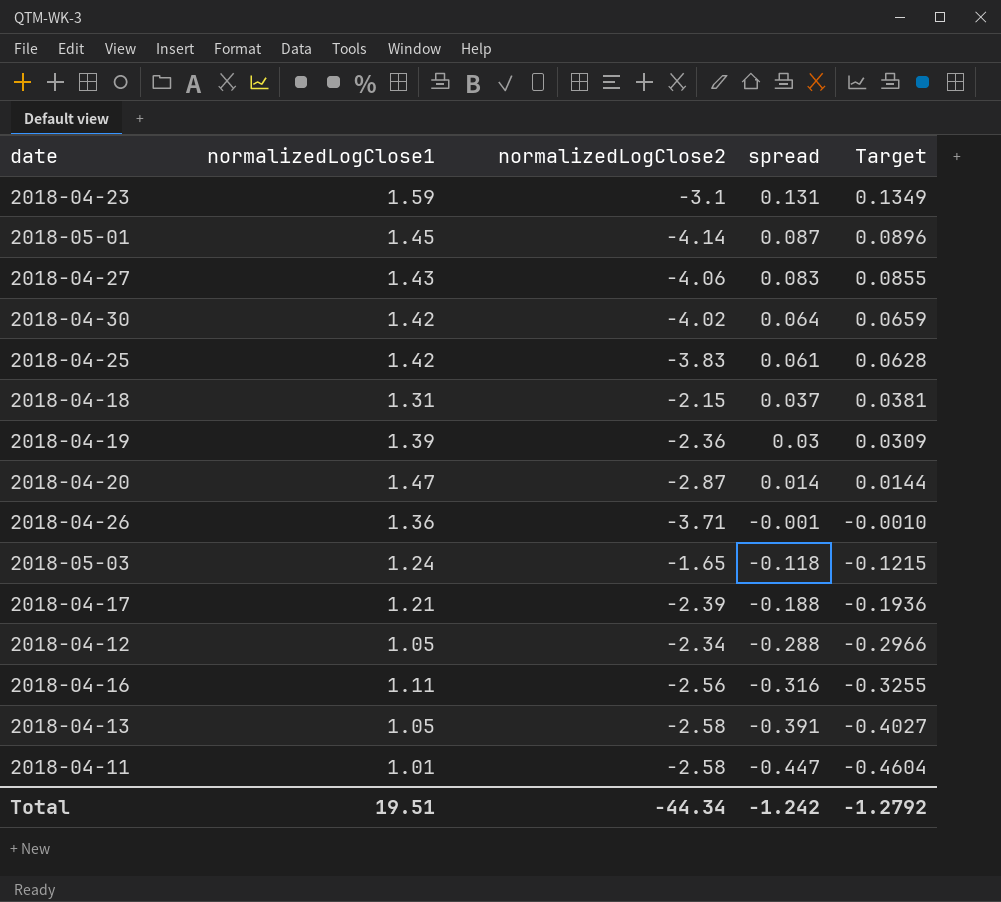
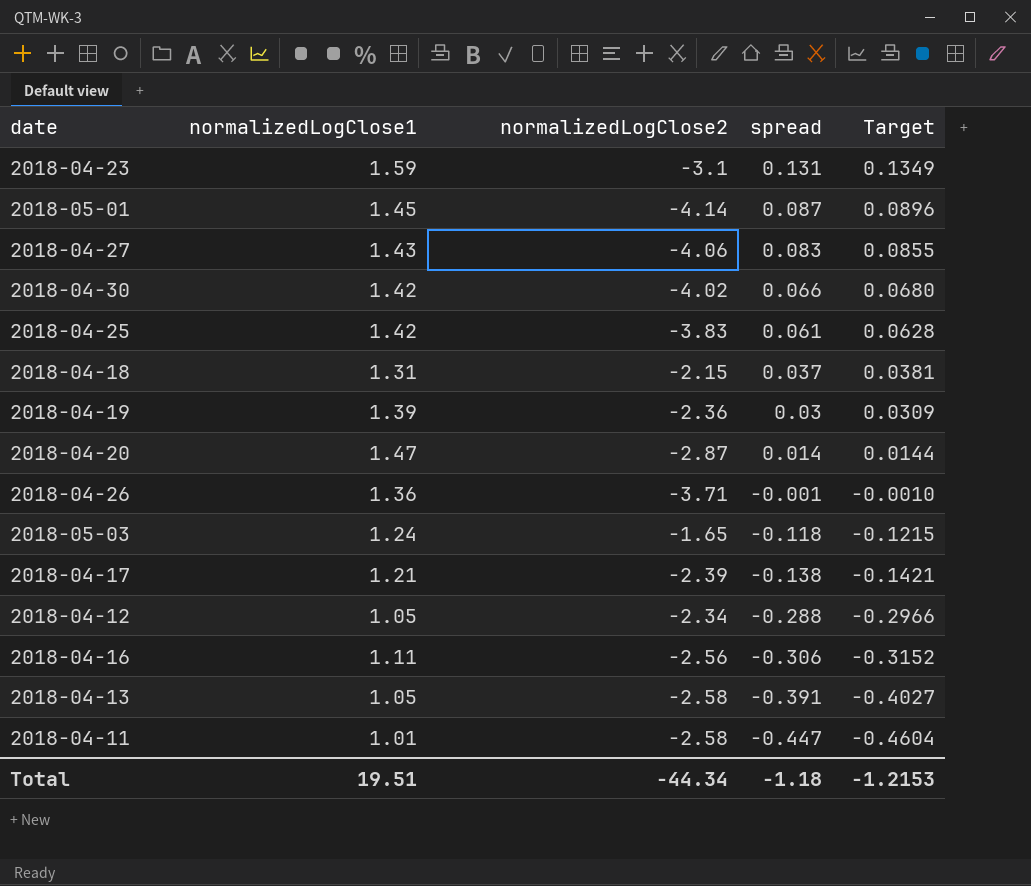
2018-04-30 | spread: 0.064 -> 0.066
2018-04-30 | Target: 0.0659 -> 0.0680
2018-04-17 | spread: -0.188 -> -0.138
2018-04-17 | Target: -0.1936 -> -0.1421
2018-04-16 | spread: -0.316 -> -0.306
2018-04-16 | Target: -0.3255 -> -0.3152
Total | spread: -1.242 -> -1.18
Total | Target: -1.2792 -> -1.2153

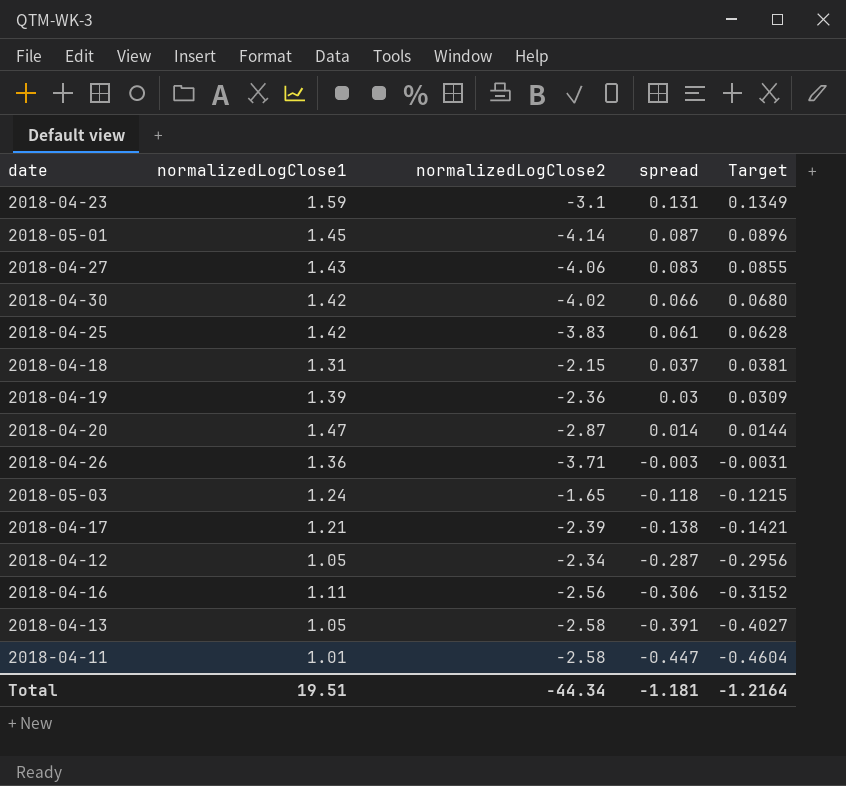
2018-04-26 | spread: -0.001 -> -0.003
2018-04-26 | Target: -0.0010 -> -0.0031
2018-04-12 | spread: -0.288 -> -0.287
2018-04-12 | Target: -0.2966 -> -0.2956
Total | spread: -1.18 -> -1.181
Total | Target: -1.2153 -> -1.2164

